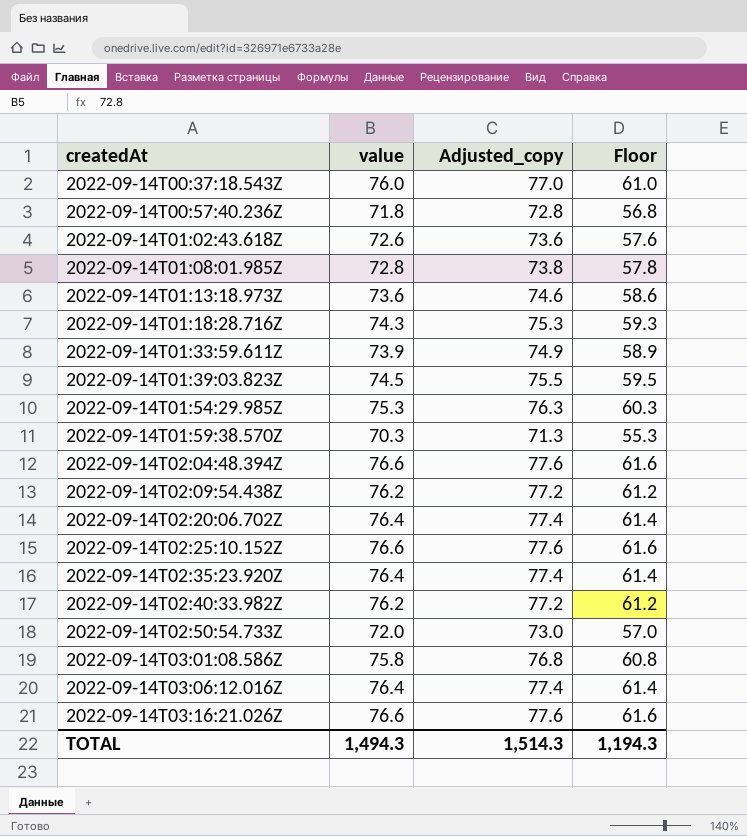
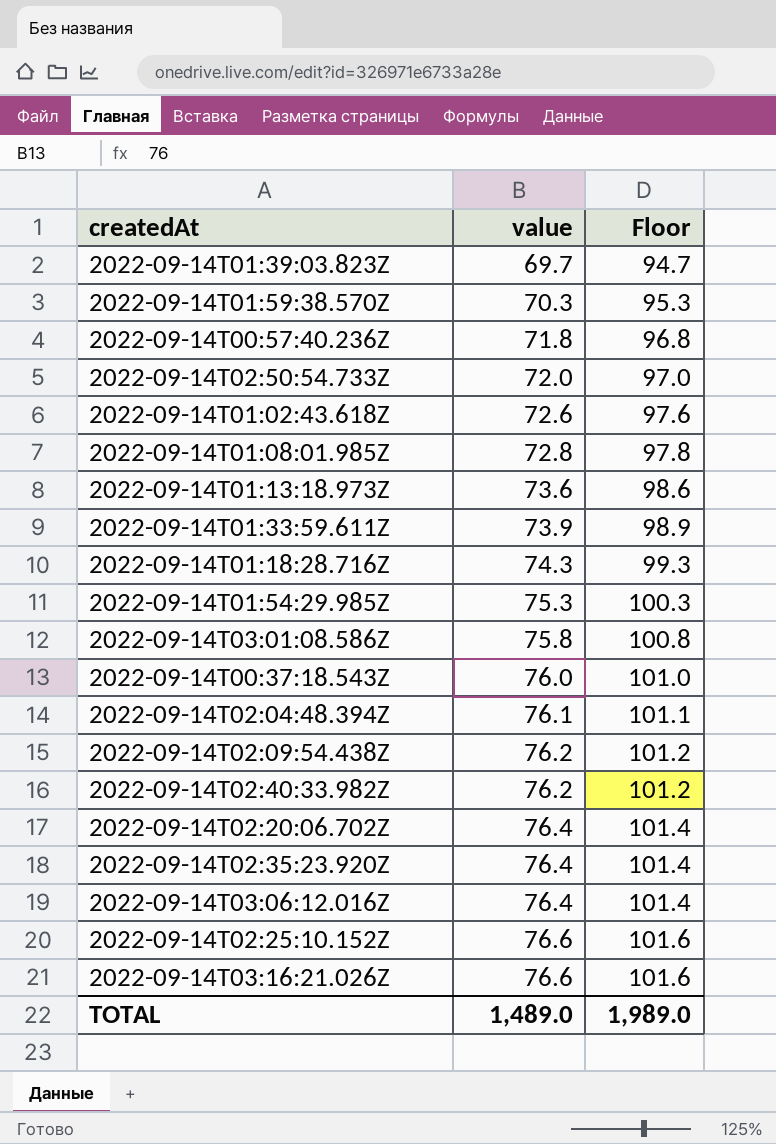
row order: createdAt ascending -> value ascending
column Adjusted_copy | formula: [value] + 1 -> none
column Floor | formula: [value] - 15 -> [value] + 25
2022-09-14T01:39:03.823Z | value: 74.5 -> 69.7
2022-09-14T02:04:48.394Z | value: 76.6 -> 76.1
TOTAL | value: 1,494.3 -> 1,489.0
TOTAL | Floor: 1,194.3 -> 1,989.0

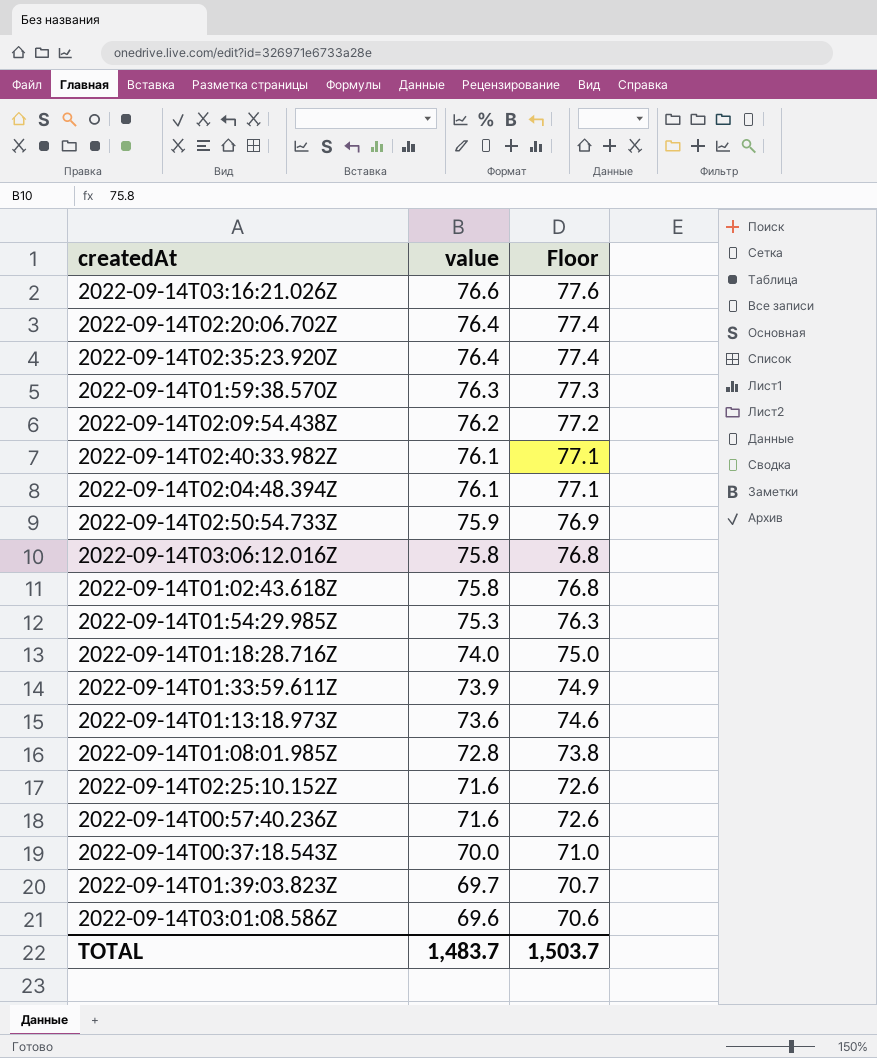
row order: value ascending -> value descending
column Floor | formula: [value] + 25 -> [value] + 1
2022-09-14T01:59:38.570Z | value: 70.3 -> 76.3
2022-09-14T02:40:33.982Z | value: 76.2 -> 76.1
2022-09-14T02:50:54.733Z | value: 72.0 -> 75.9
2022-09-14T03:06:12.016Z | value: 76.4 -> 75.8
2022-09-14T01:02:43.618Z | value: 72.6 -> 75.8
2022-09-14T01:18:28.716Z | value: 74.3 -> 74.0
2022-09-14T02:25:10.152Z | value: 76.6 -> 71.6
2022-09-14T00:57:40.236Z | value: 71.8 -> 71.6
2022-09-14T00:37:18.543Z | value: 76.0 -> 70.0
2022-09-14T03:01:08.586Z | value: 75.8 -> 69.6
TOTAL | value: 1,489.0 -> 1,483.7
TOTAL | Floor: 1,989.0 -> 1,503.7

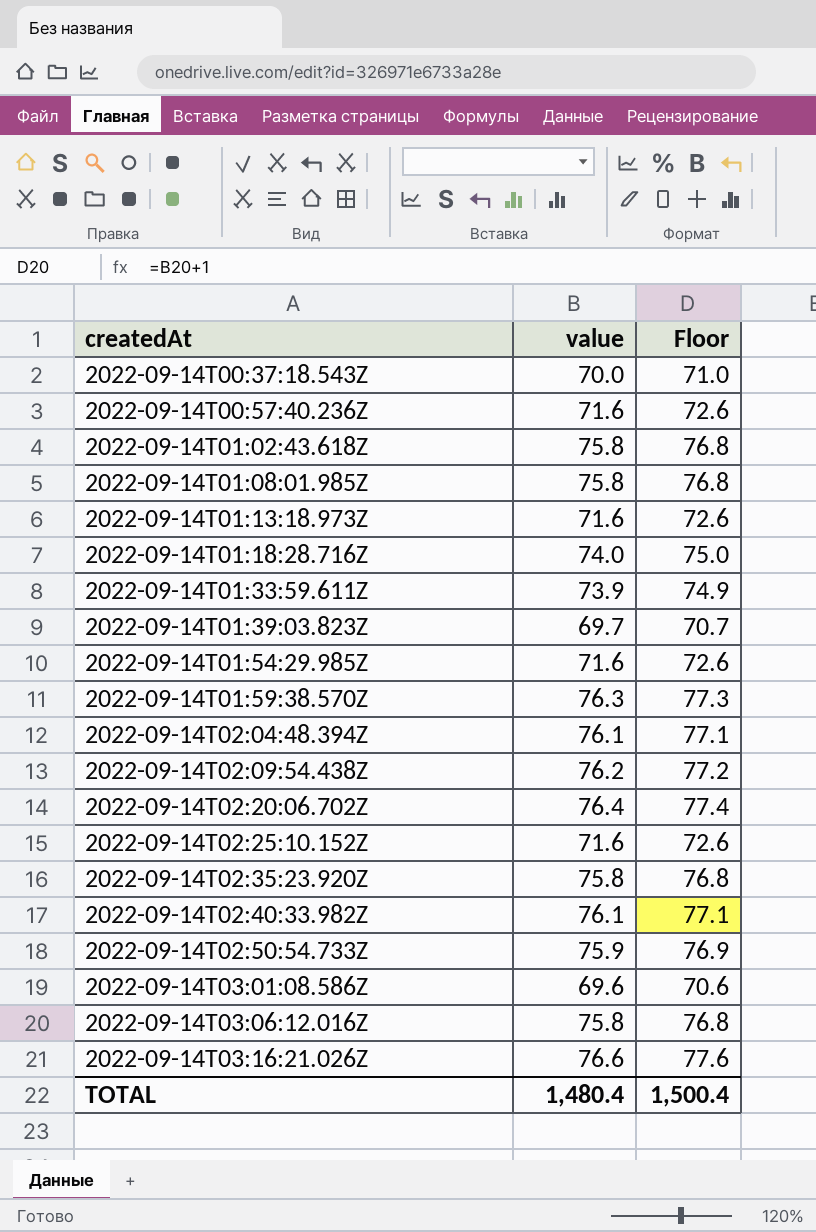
row order: value descending -> createdAt ascending
2022-09-14T01:08:01.985Z | value: 72.8 -> 75.8
2022-09-14T01:08:01.985Z | Floor: 73.8 -> 76.8
2022-09-14T01:13:18.973Z | value: 73.6 -> 71.6
2022-09-14T01:13:18.973Z | Floor: 74.6 -> 72.6
2022-09-14T01:54:29.985Z | value: 75.3 -> 71.6
2022-09-14T01:54:29.985Z | Floor: 76.3 -> 72.6
2022-09-14T02:35:23.920Z | value: 76.4 -> 75.8
2022-09-14T02:35:23.920Z | Floor: 77.4 -> 76.8
TOTAL | value: 1,483.7 -> 1,480.4
TOTAL | Floor: 1,503.7 -> 1,500.4

